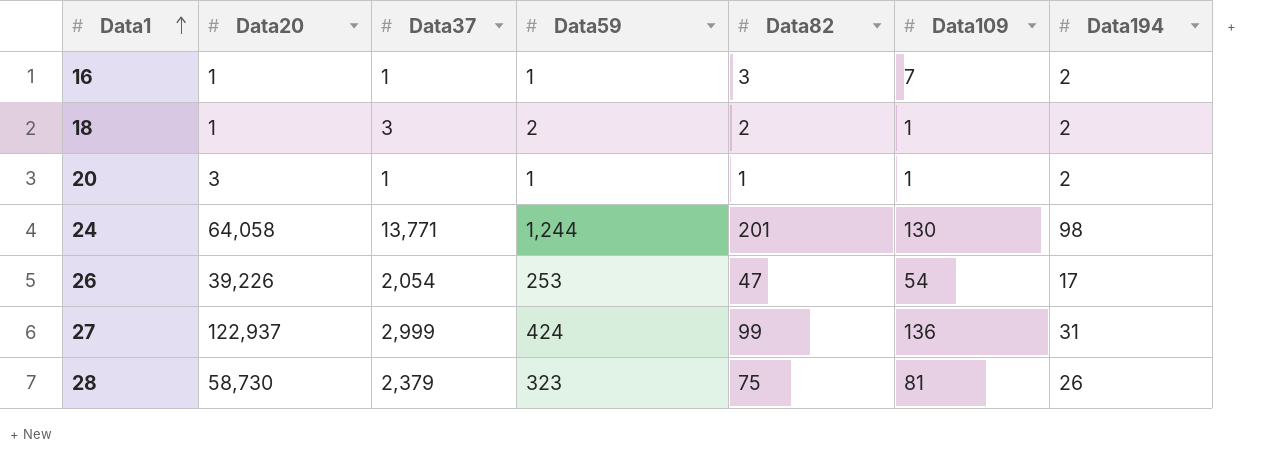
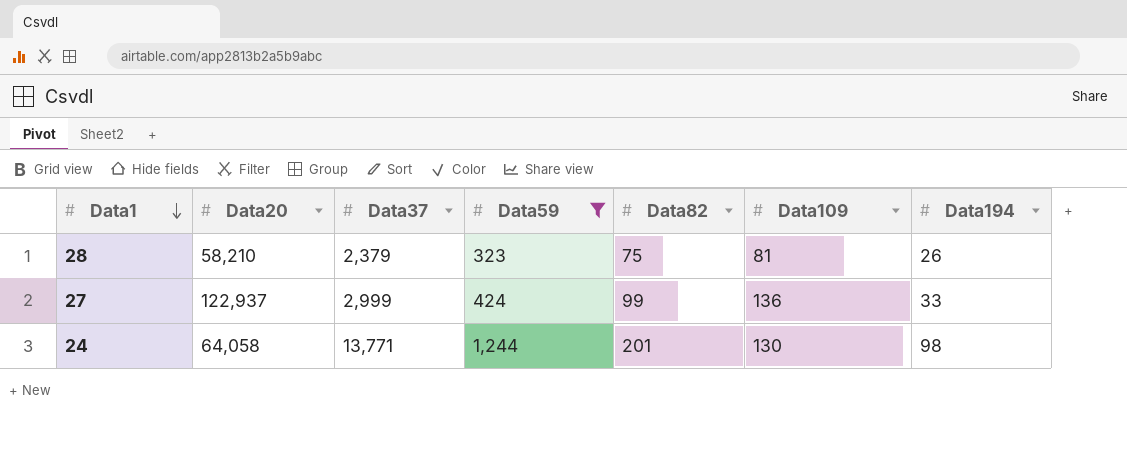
filter: none -> Data59 >= 323
row order: Data1 ascending -> Data1 descending
28 | Data20: 58,730 -> 58,210
27 | Data194: 31 -> 33

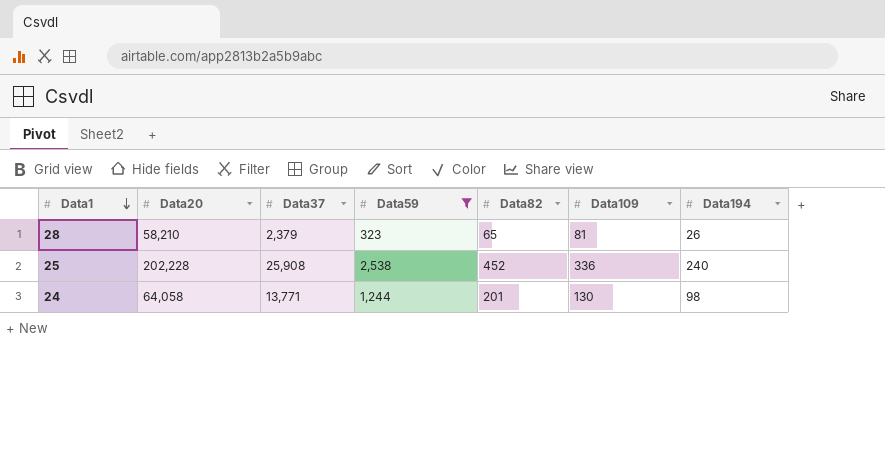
row 27: 122,937 | 2,999 | 424 | 99 | 136 | 33 -> none
28 | Data82: 75 -> 65
row 25: none -> 202,228 | 25,908 | 2,538 | 452 | 336 | 240

